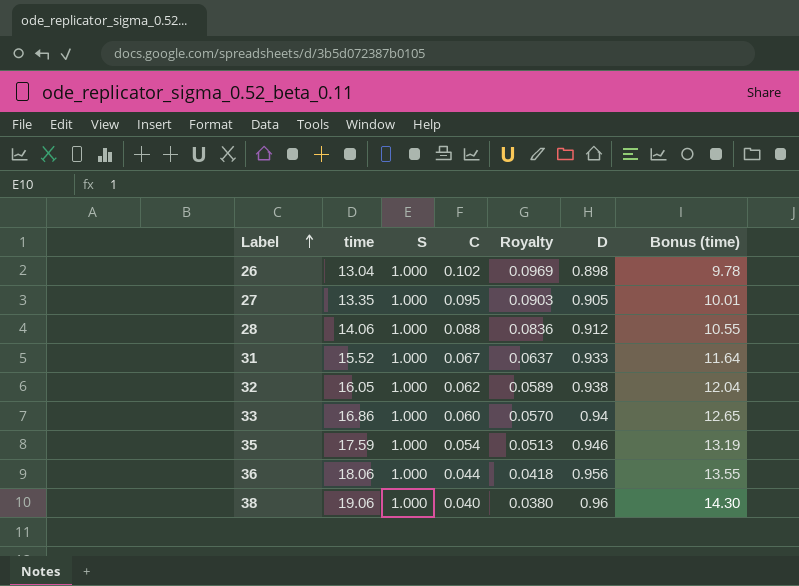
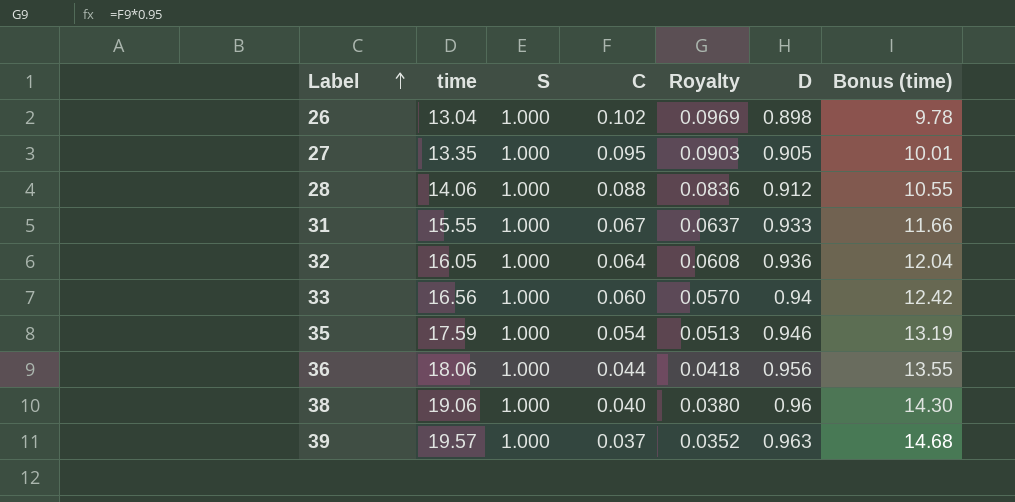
31 | time: 15.52 -> 15.55
31 | Bonus (time): 11.64 -> 11.66
32 | C: 0.062 -> 0.064
32 | Royalty: 0.0589 -> 0.0608
32 | D: 0.938 -> 0.936
33 | time: 16.86 -> 16.56
33 | Bonus (time): 12.65 -> 12.42
row 39: none -> 19.57 | 1.000 | 0.037 | 0.0352 | 0.963 | 14.68

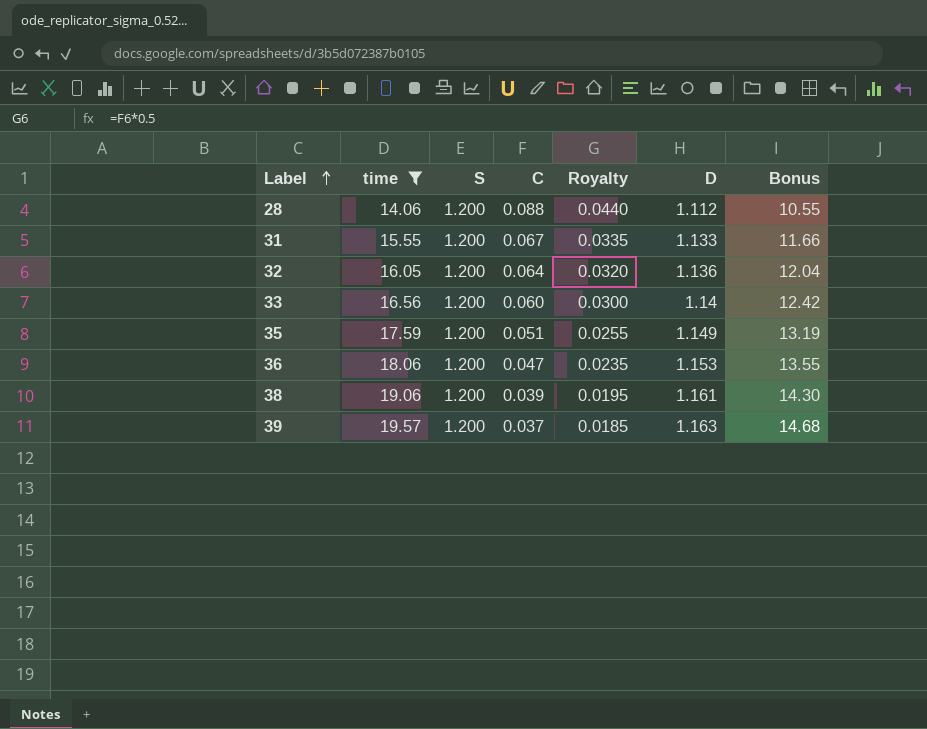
filter: none -> time >= 14.06
column Royalty | formula: [C] * 0.95 -> [C] * 0.5
column name: Bonus (time) -> Bonus
28 | S: 1.000 -> 1.200
28 | D: 0.912 -> 1.112
31 | S: 1.000 -> 1.200
31 | D: 0.933 -> 1.133
32 | S: 1.000 -> 1.200
32 | D: 0.936 -> 1.136
33 | S: 1.000 -> 1.200
33 | D: 0.94 -> 1.14
35 | S: 1.000 -> 1.200
35 | C: 0.054 -> 0.051
35 | D: 0.946 -> 1.149
36 | S: 1.000 -> 1.200
36 | C: 0.044 -> 0.047
36 | D: 0.956 -> 1.153
38 | S: 1.000 -> 1.200
38 | C: 0.040 -> 0.039
38 | D: 0.96 -> 1.161
39 | S: 1.000 -> 1.200
39 | D: 0.963 -> 1.163

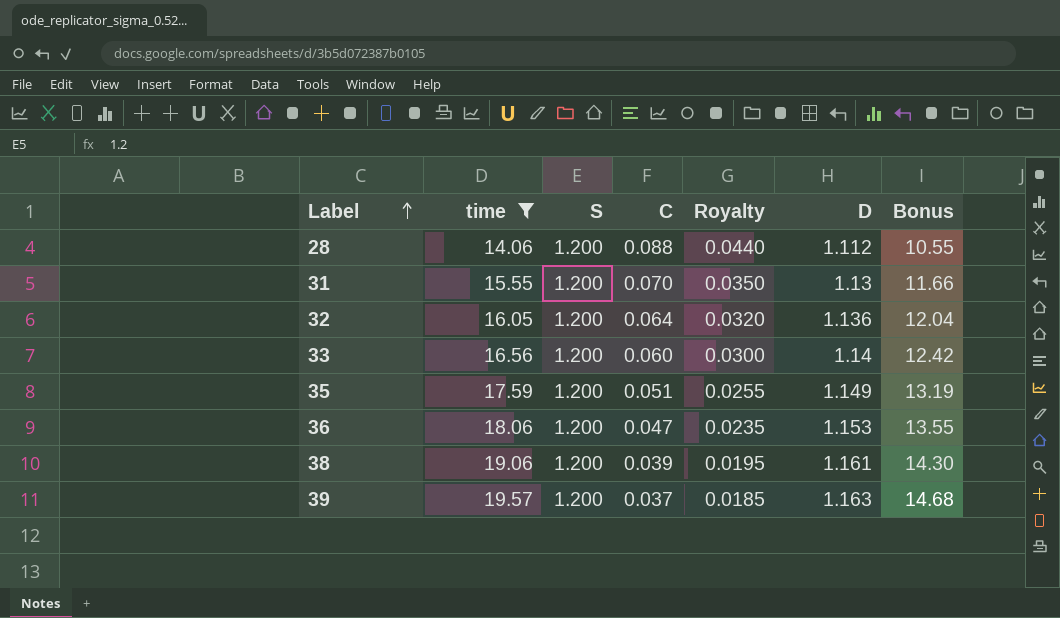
31 | C: 0.067 -> 0.070
31 | Royalty: 0.0335 -> 0.0350
31 | D: 1.133 -> 1.13

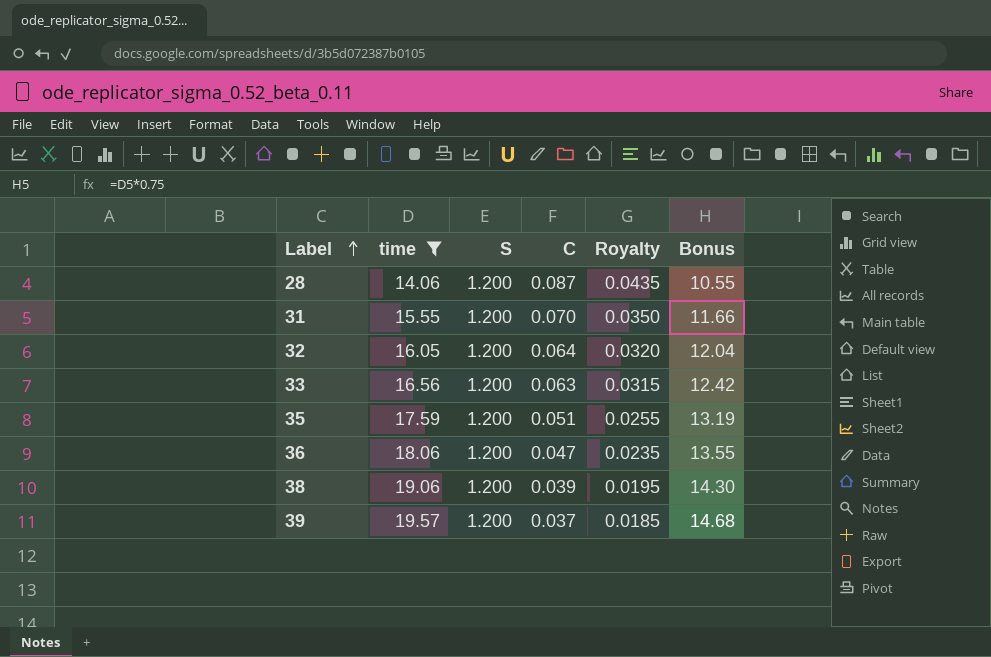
column D | formula: [S] - [C] -> none
28 | C: 0.088 -> 0.087
28 | Royalty: 0.0440 -> 0.0435
33 | C: 0.060 -> 0.063
33 | Royalty: 0.0300 -> 0.0315

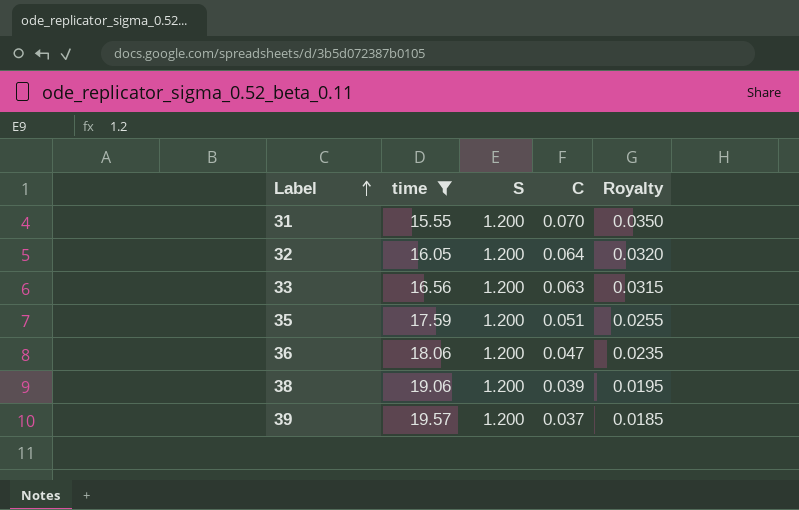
column Bonus | formula: [time] * 0.75 -> none
row 28: 14.06 | 1.200 | 0.087 | 0.0435 | 10.55 -> none

